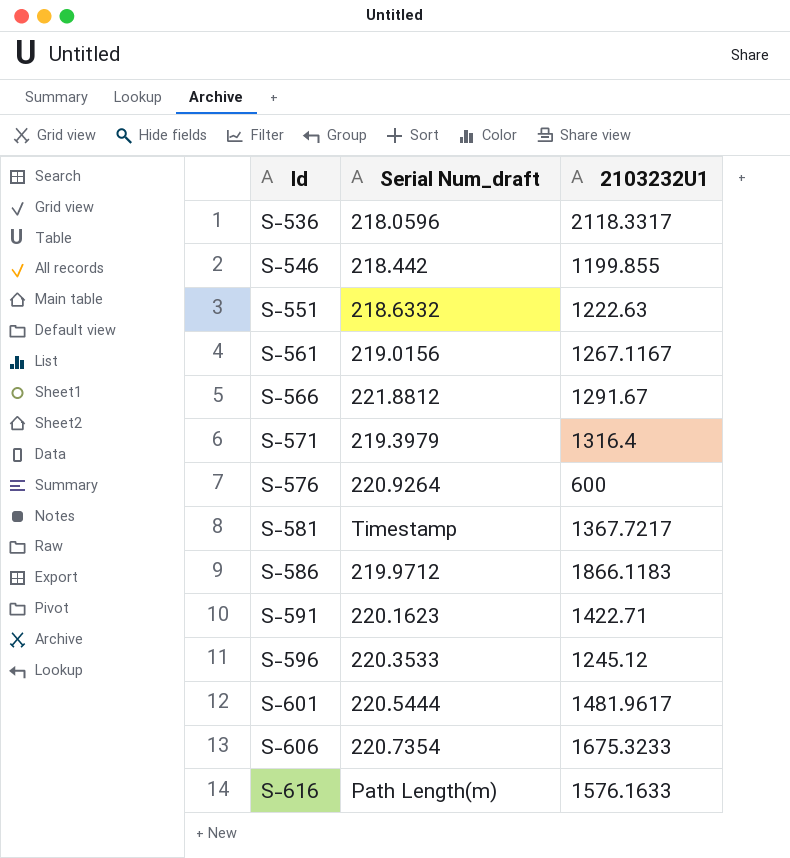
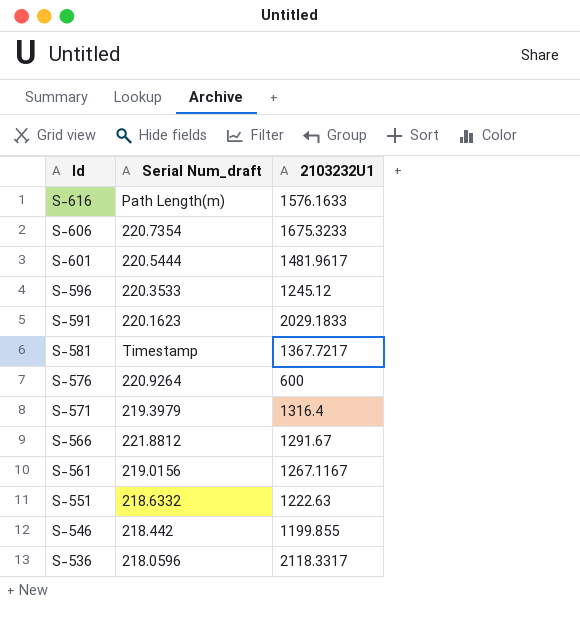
row order: Id ascending -> Id descending
row S-586: 219.9712 | 1866.1183 -> none
S-591 | 2103232U1: 1422.71 -> 2029.1833

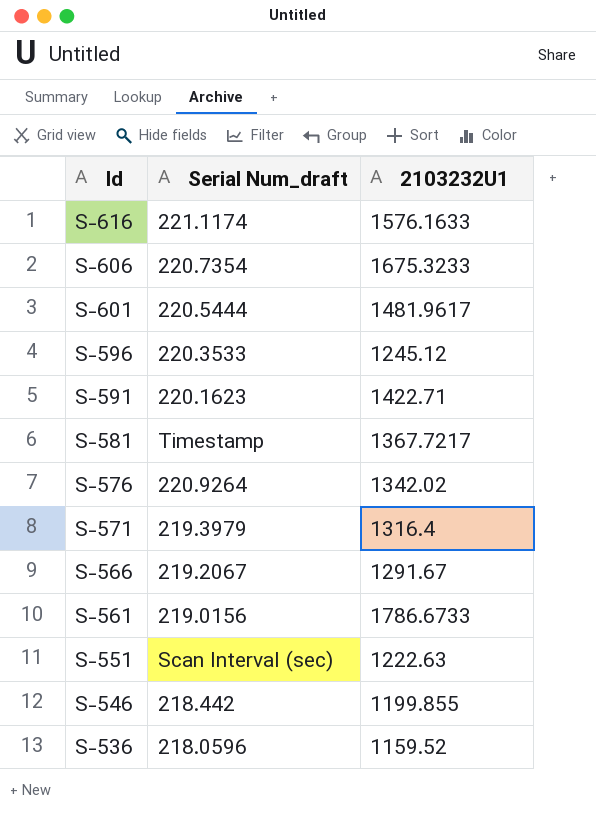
S-616 | Serial Num_draft: Path Length(m) -> 221.1174
S-591 | 2103232U1: 2029.1833 -> 1422.71
S-576 | 2103232U1: 600 -> 1342.02
S-566 | Serial Num_draft: 221.8812 -> 219.2067
S-561 | 2103232U1: 1267.1167 -> 1786.6733
S-551 | Serial Num_draft: 218.6332 -> Scan Interval (sec)
S-536 | 2103232U1: 2118.3317 -> 1159.52

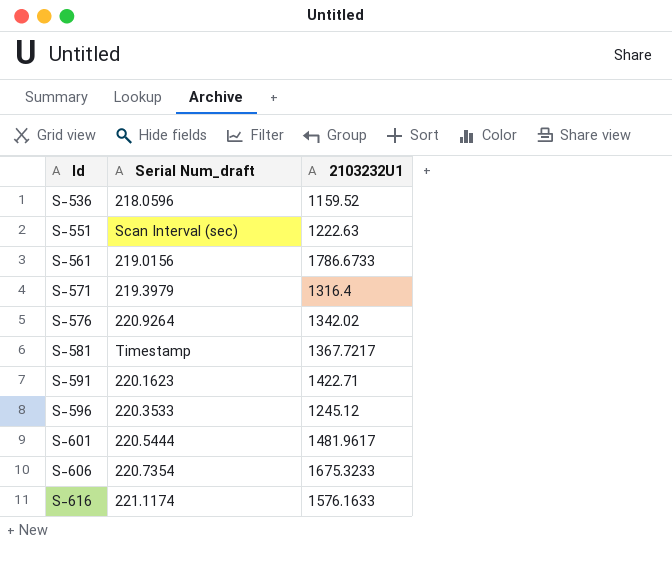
row order: Id descending -> Id ascending
row S-566: 219.2067 | 1291.67 -> none
row S-546: 218.442 | 1199.855 -> none

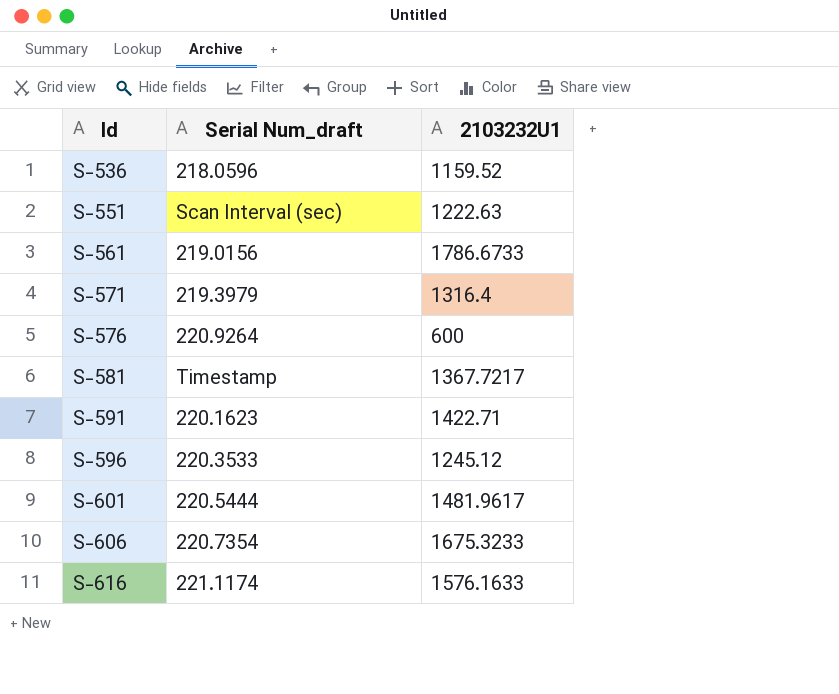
S-576 | 2103232U1: 1342.02 -> 600

